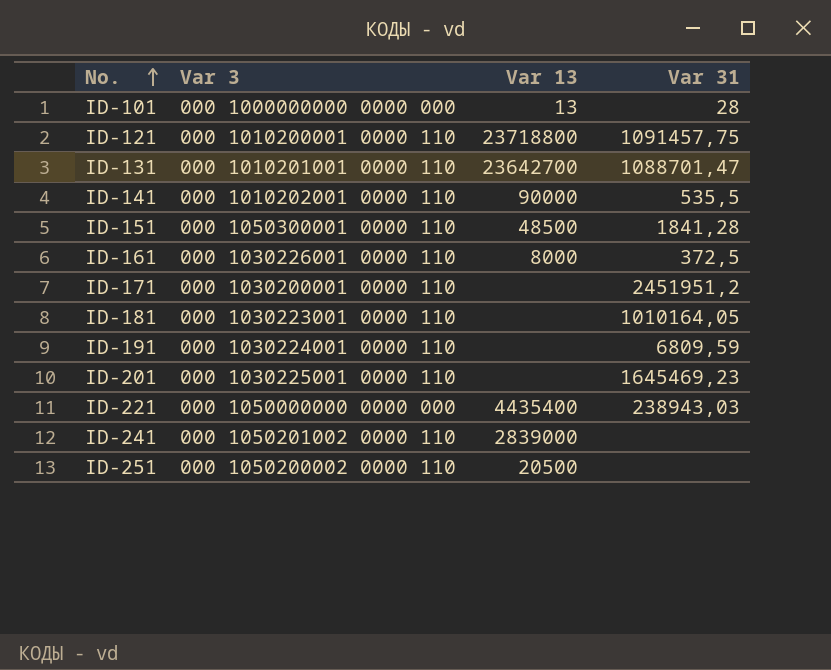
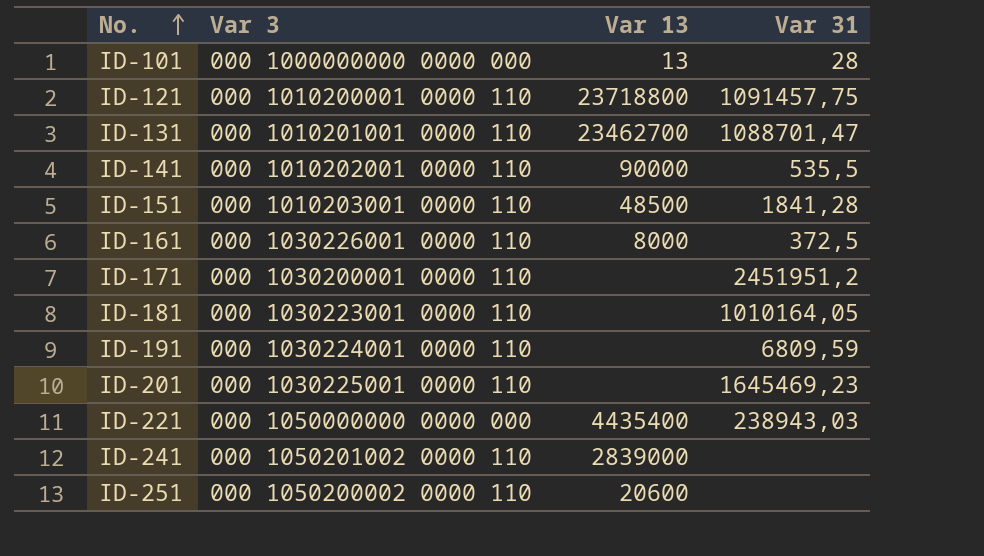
ID-131 | Var 13: 23642700 -> 23462700
ID-151 | Var 3: 000 1050300001 0000 110 -> 000 1010203001 0000 110
ID-251 | Var 13: 20500 -> 20600

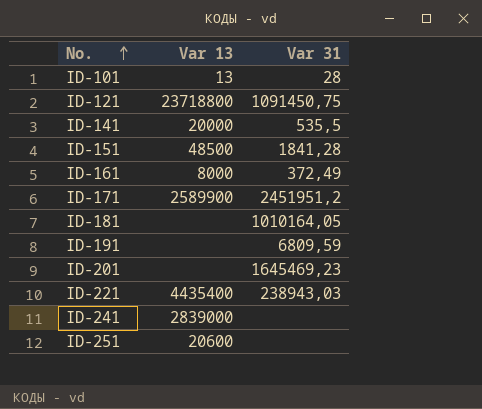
column Var 3 | position: 2 -> none
row ID-131: 000 1010201001 0000 110 | 23462700 | 1088701,47 -> none
ID-121 | Var 31: 1091457,75 -> 1091450,75
ID-141 | Var 13: 90000 -> 20000
ID-161 | Var 31: 372,5 -> 372,49
ID-171 | Var 13: none -> 2589900

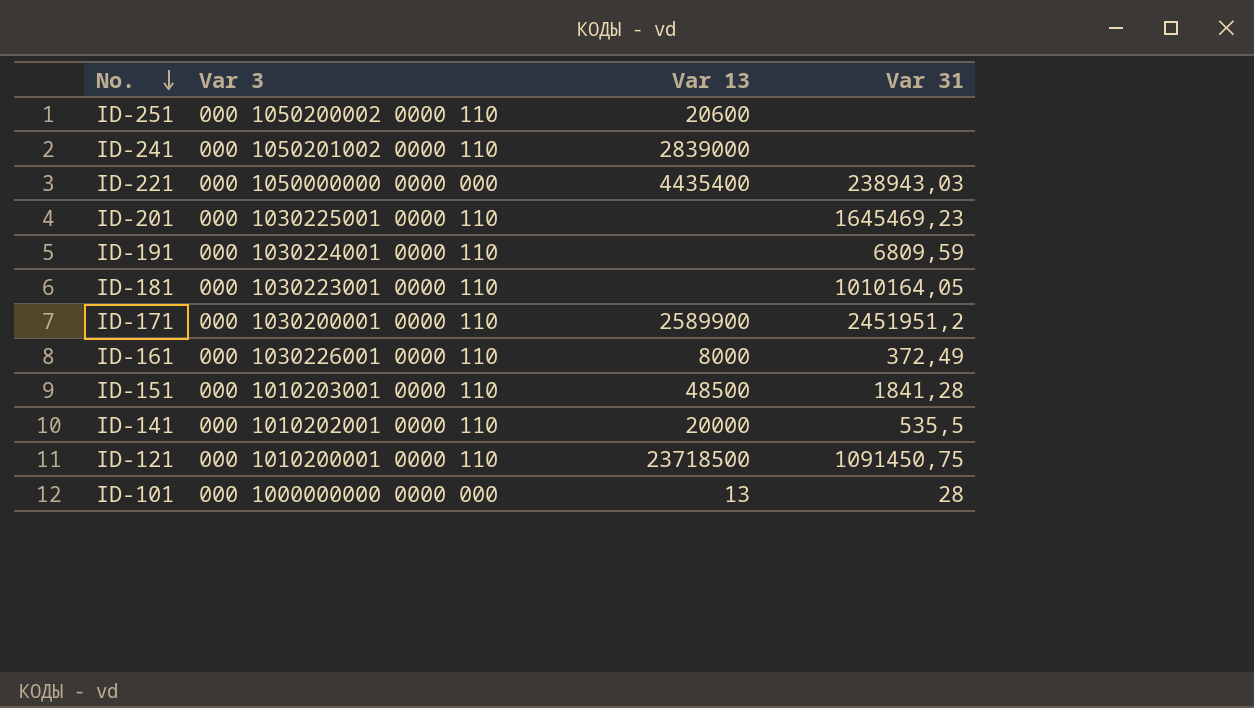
row order: No. ascending -> No. descending
column Var 3 | position: none -> 2
ID-121 | Var 13: 23718800 -> 23718500

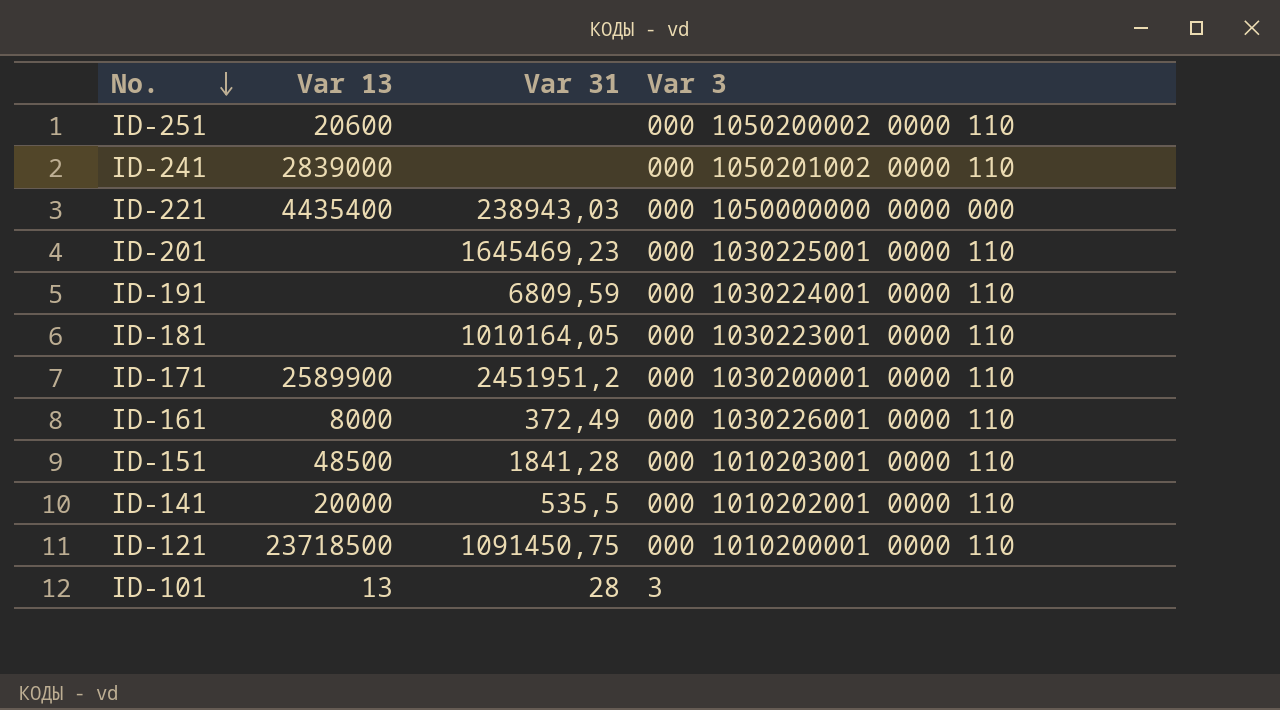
column Var 3 | position: 2 -> 4
ID-101 | Var 3: 000 1000000000 0000 000 -> 3

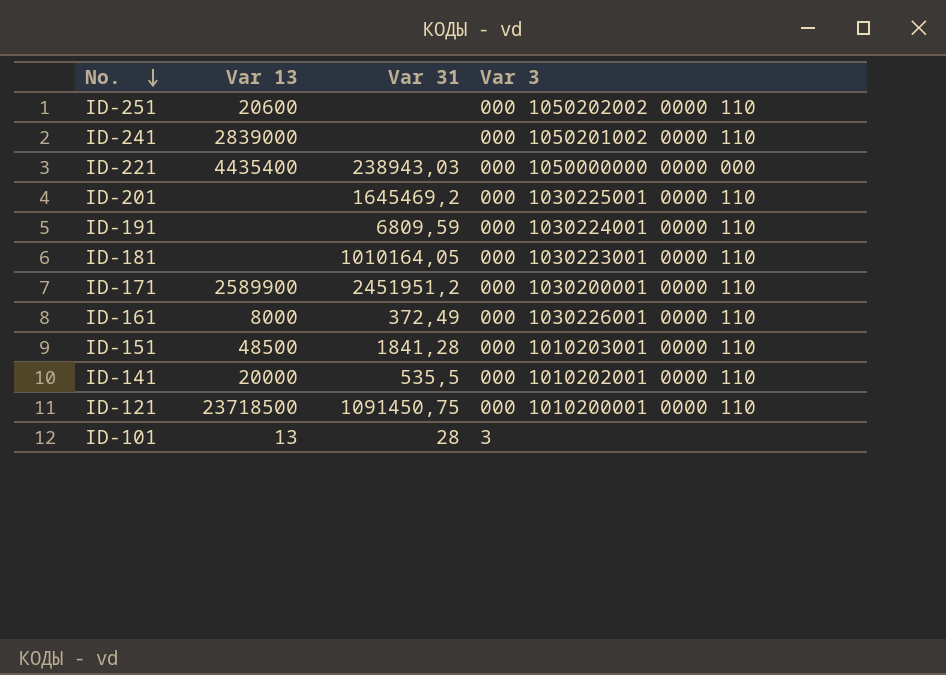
ID-251 | Var 3: 000 1050200002 0000 110 -> 000 1050202002 0000 110
ID-201 | Var 31: 1645469,23 -> 1645469,2

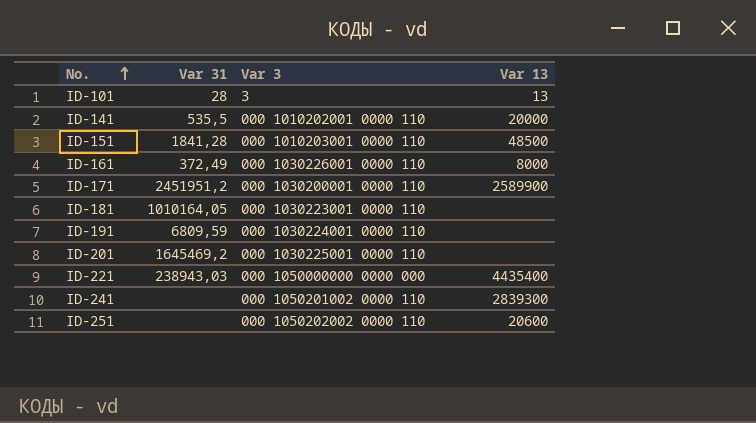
row order: No. descending -> No. ascending
column Var 13 | position: 2 -> 4
row ID-121: 23718500 | 1091450,75 | 000 1010200001 0000 110 -> none
ID-241 | Var 13: 2839000 -> 2839300

